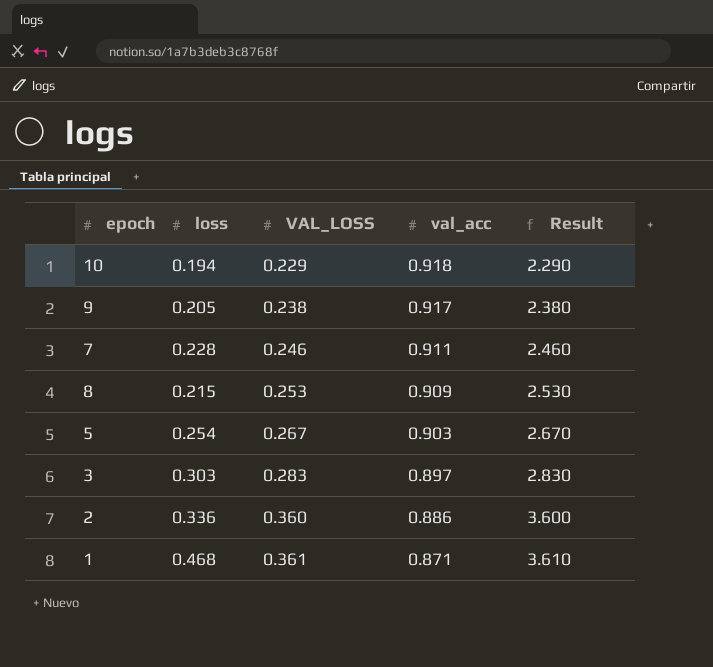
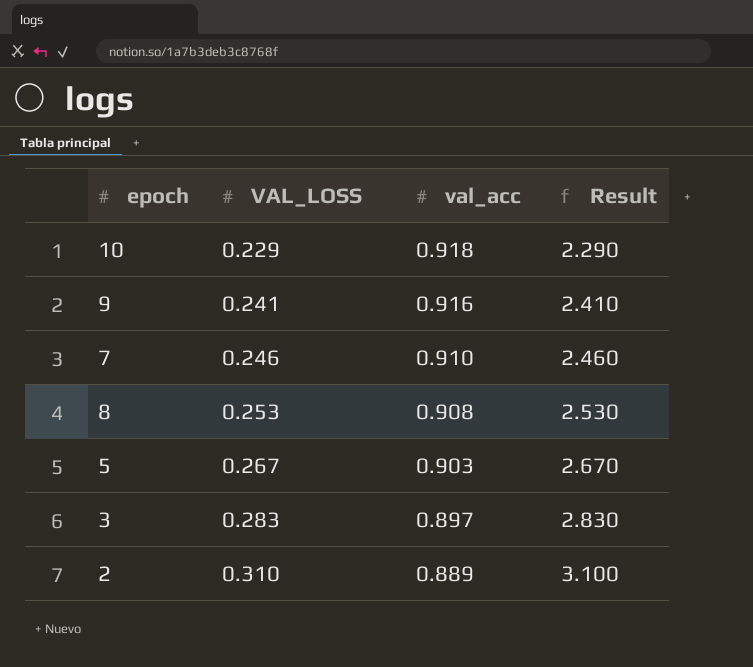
column loss | position: 2 -> none
row 1: 0.468 | 0.361 | 0.871 | 3.610 -> none
9 | VAL_LOSS: 0.238 -> 0.241
9 | val_acc: 0.917 -> 0.916
9 | Result: 2.380 -> 2.410
7 | val_acc: 0.911 -> 0.910
8 | val_acc: 0.909 -> 0.908
2 | VAL_LOSS: 0.360 -> 0.310
2 | val_acc: 0.886 -> 0.889
2 | Result: 3.600 -> 3.100

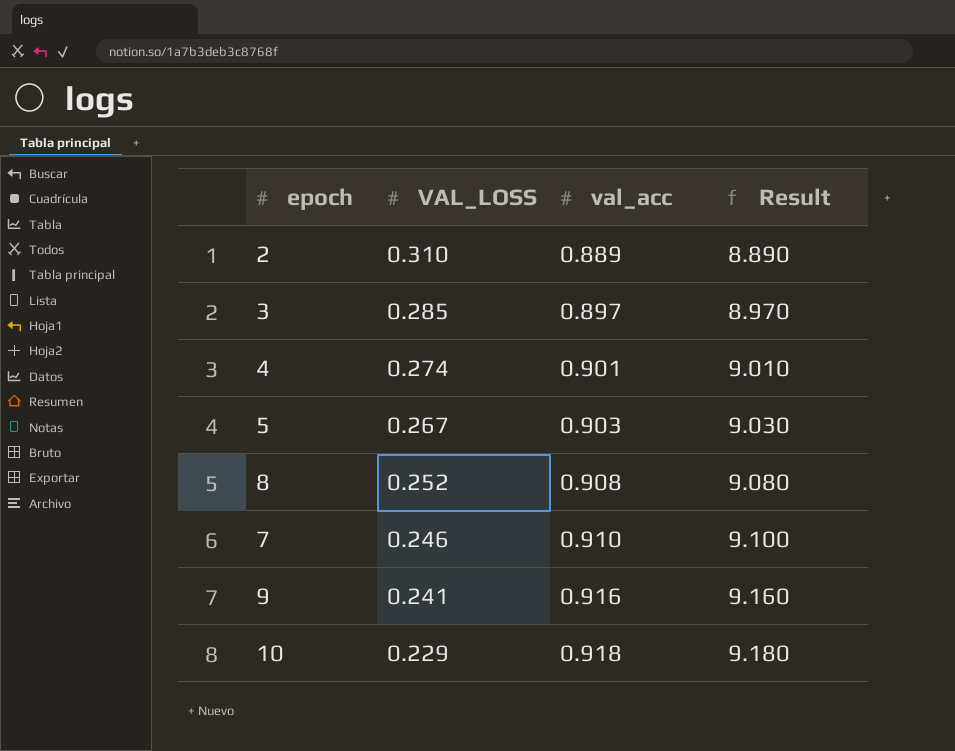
row order: VAL_LOSS ascending -> VAL_LOSS descending
column Result | formula: [VAL_LOSS] * 10 -> [val_acc] * 10
3 | VAL_LOSS: 0.283 -> 0.285
row 4: none -> 0.274 | 0.901 | 9.010
8 | VAL_LOSS: 0.253 -> 0.252

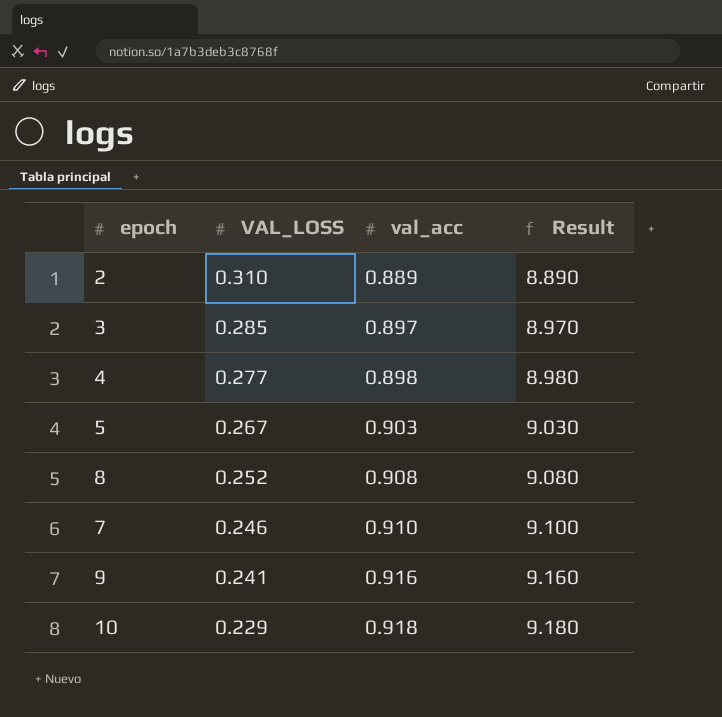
4 | VAL_LOSS: 0.274 -> 0.277
4 | val_acc: 0.901 -> 0.898
4 | Result: 9.010 -> 8.980

